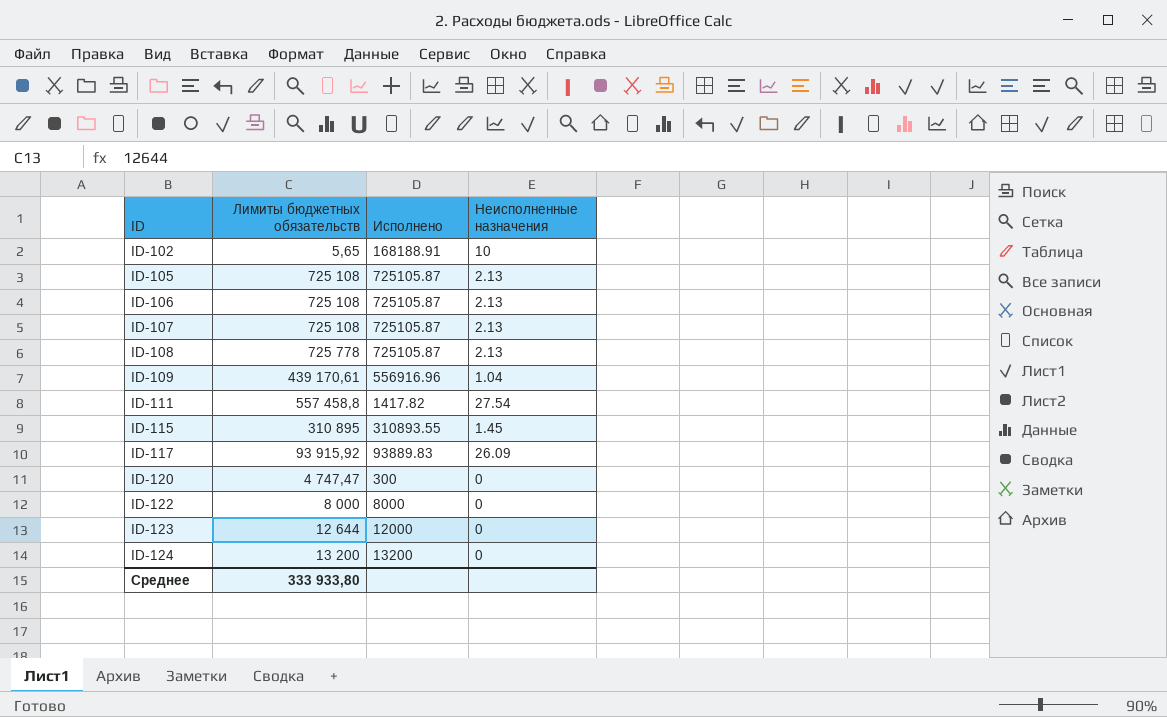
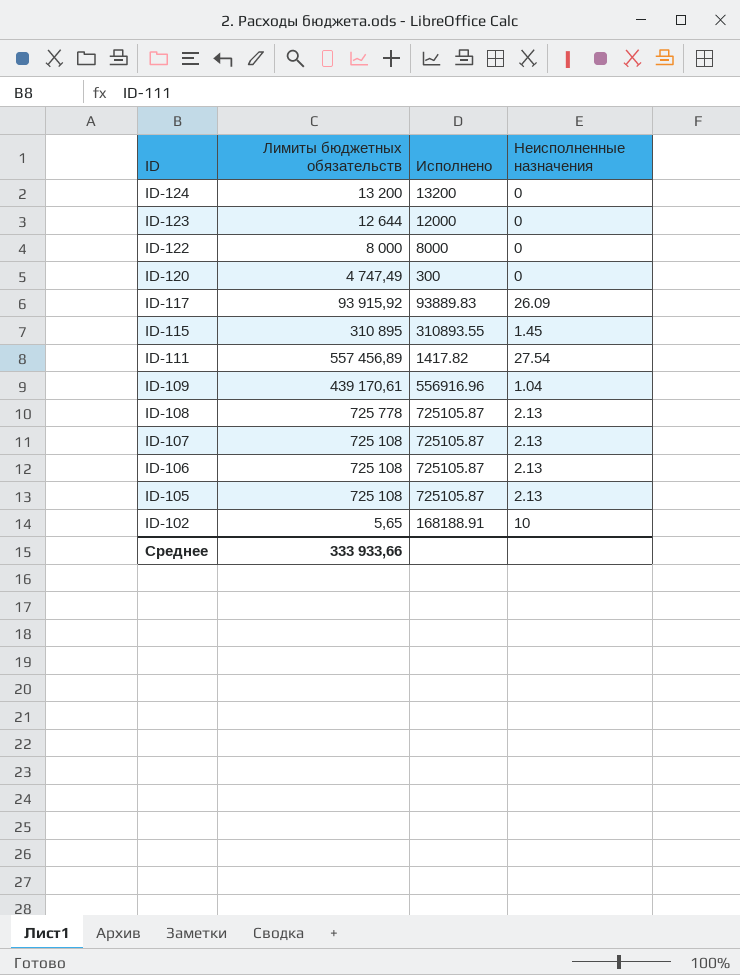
row order: ID ascending -> ID descending
ID-120 | Лимиты бюджетных обязательств: 4 747,47 -> 4 747,49
ID-111 | Лимиты бюджетных обязательств: 557 458,8 -> 557 456,89
Среднее | Лимиты бюджетных обязательств: 333 933,80 -> 333 933,66

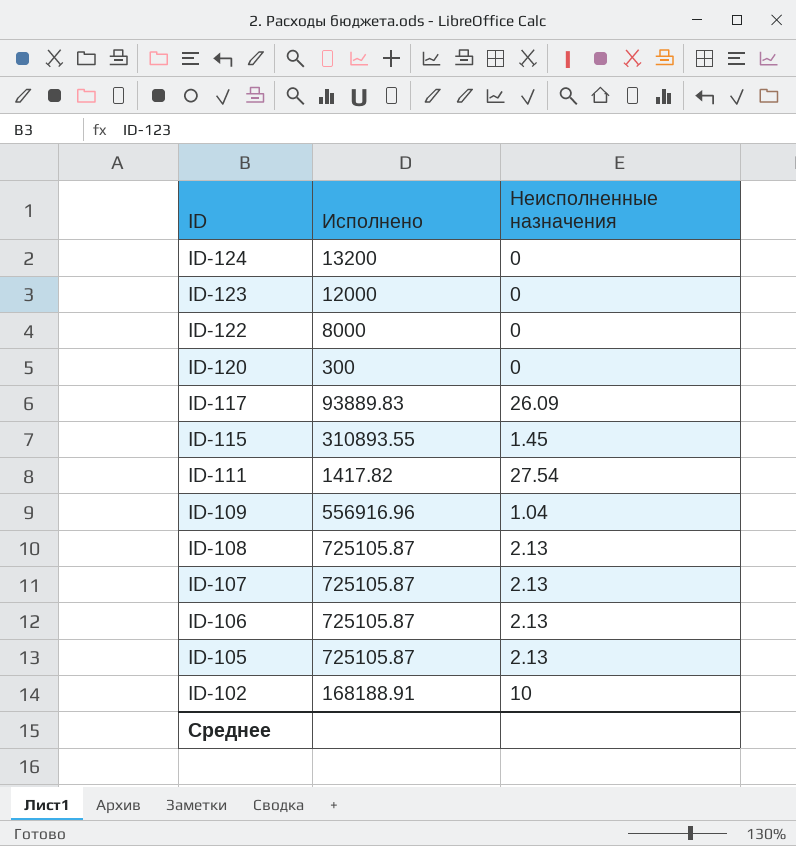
column Лимиты бюджетных обязательств | position: 2 -> none

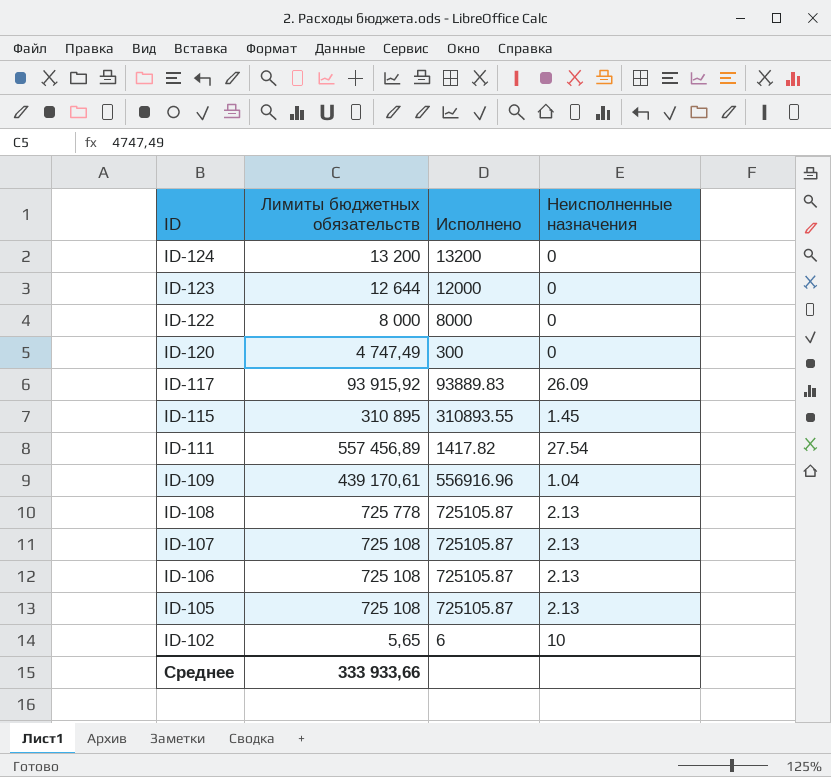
column Лимиты бюджетных обязательств | position: none -> 2
ID-102 | Исполнено: 168188.91 -> 6

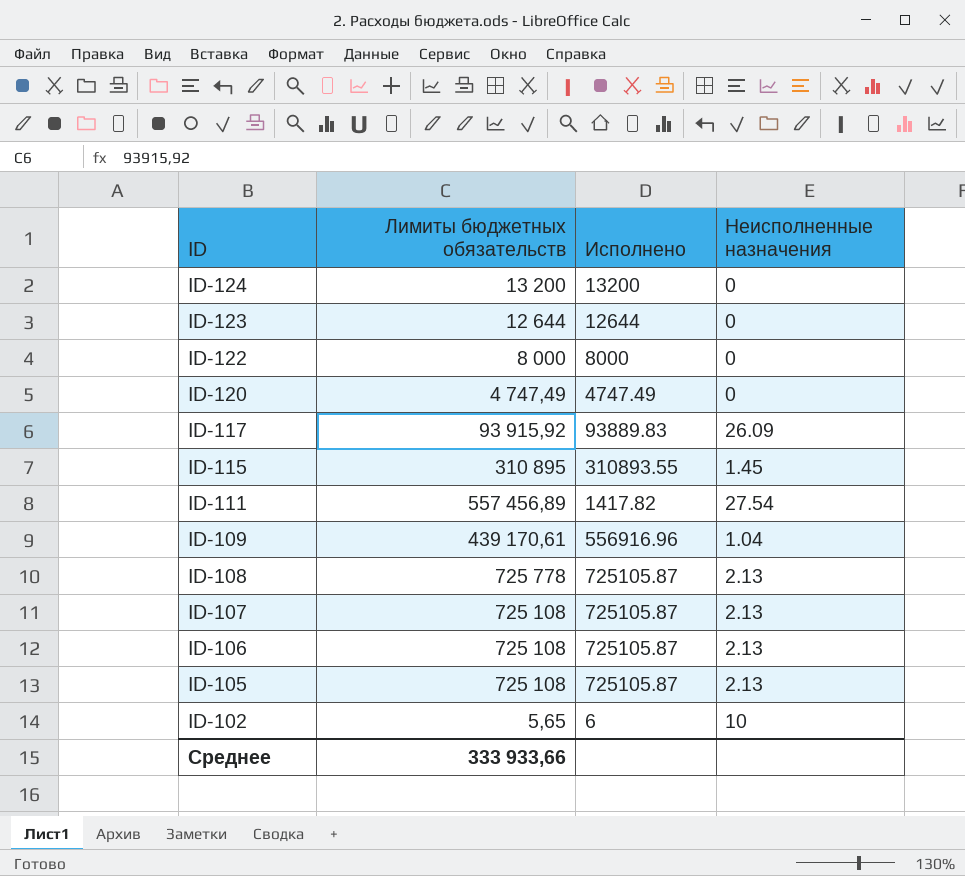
ID-123 | Исполнено: 12000 -> 12644
ID-120 | Исполнено: 300 -> 4747.49

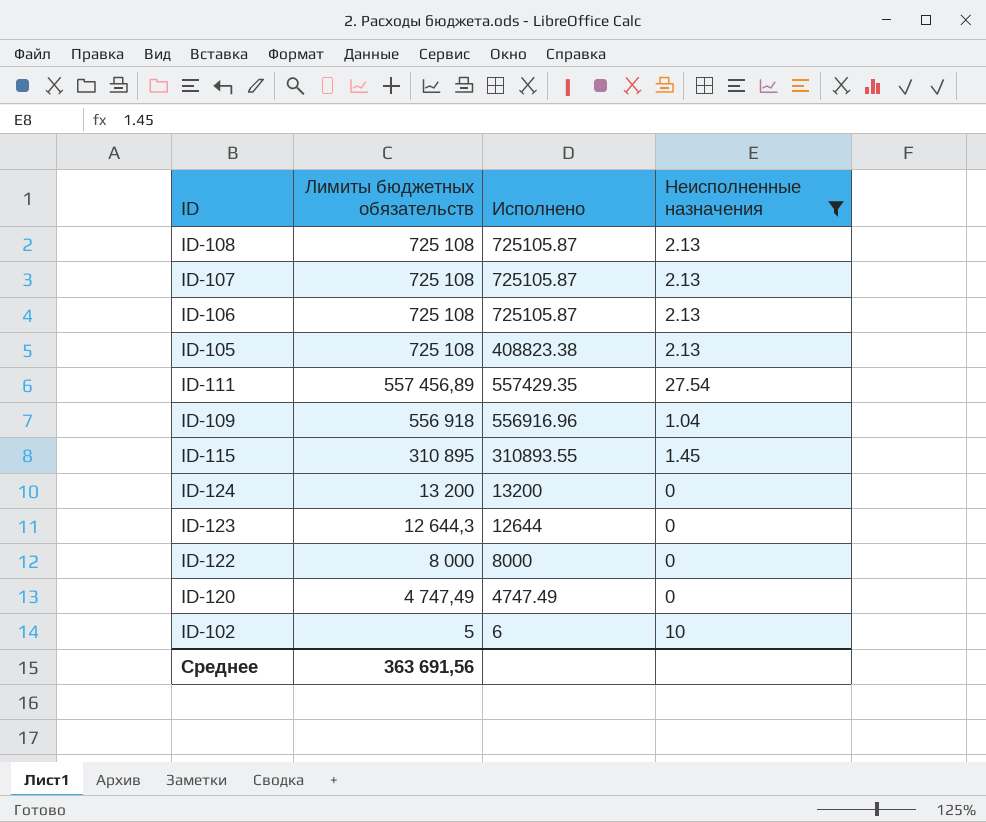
filter: none -> Неисполненные назначения != 26.09
row order: ID descending -> Лимиты бюджетных обязательств descending
ID-108 | Лимиты бюджетных обязательств: 725 778 -> 725 108
ID-105 | Исполнено: 725105.87 -> 408823.38
ID-111 | Исполнено: 1417.82 -> 557429.35
ID-109 | Лимиты бюджетных обязательств: 439 170,61 -> 556 918
ID-123 | Лимиты бюджетных обязательств: 12 644 -> 12 644,3
ID-102 | Лимиты бюджетных обязательств: 5,65 -> 5
Среднее | Лимиты бюджетных обязательств: 333 933,66 -> 363 691,56

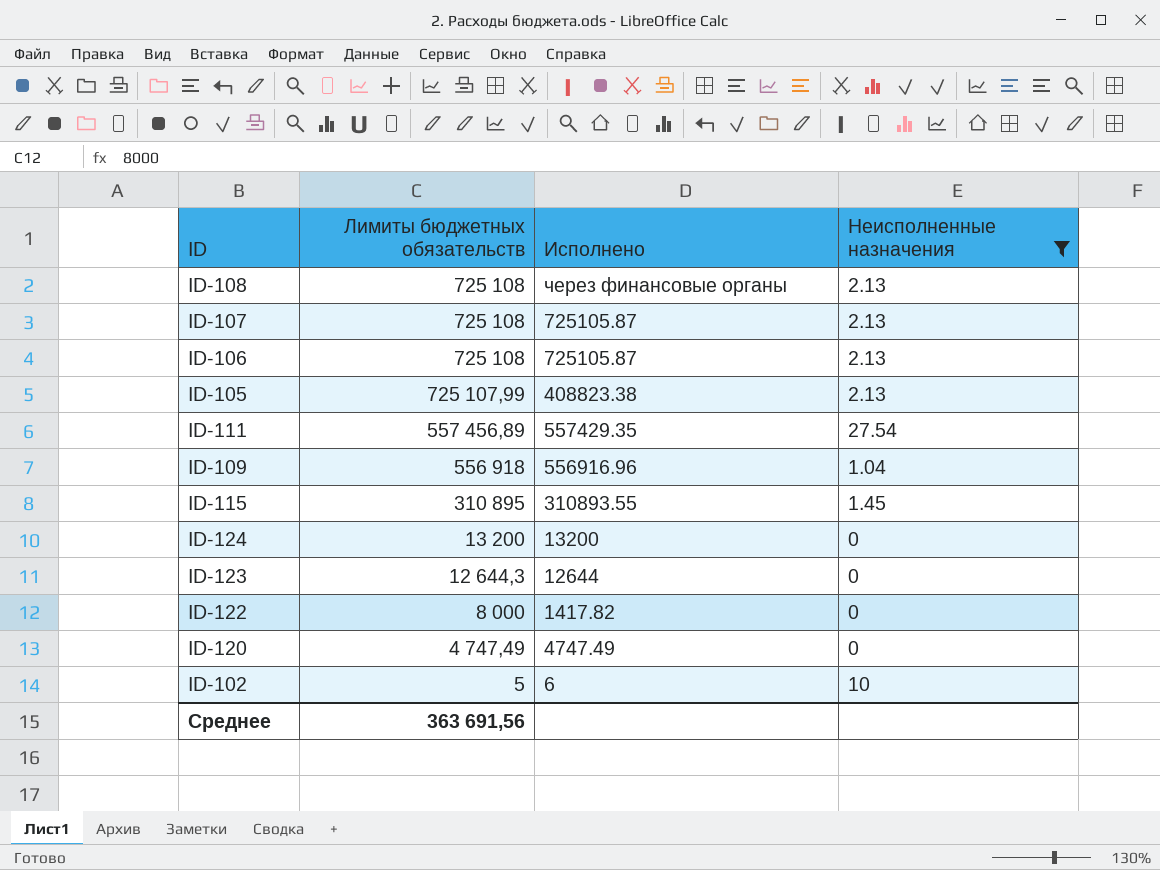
ID-108 | Исполнено: 725105.87 -> через финансовые органы
ID-105 | Лимиты бюджетных обязательств: 725 108 -> 725 107,99
ID-122 | Исполнено: 8000 -> 1417.82

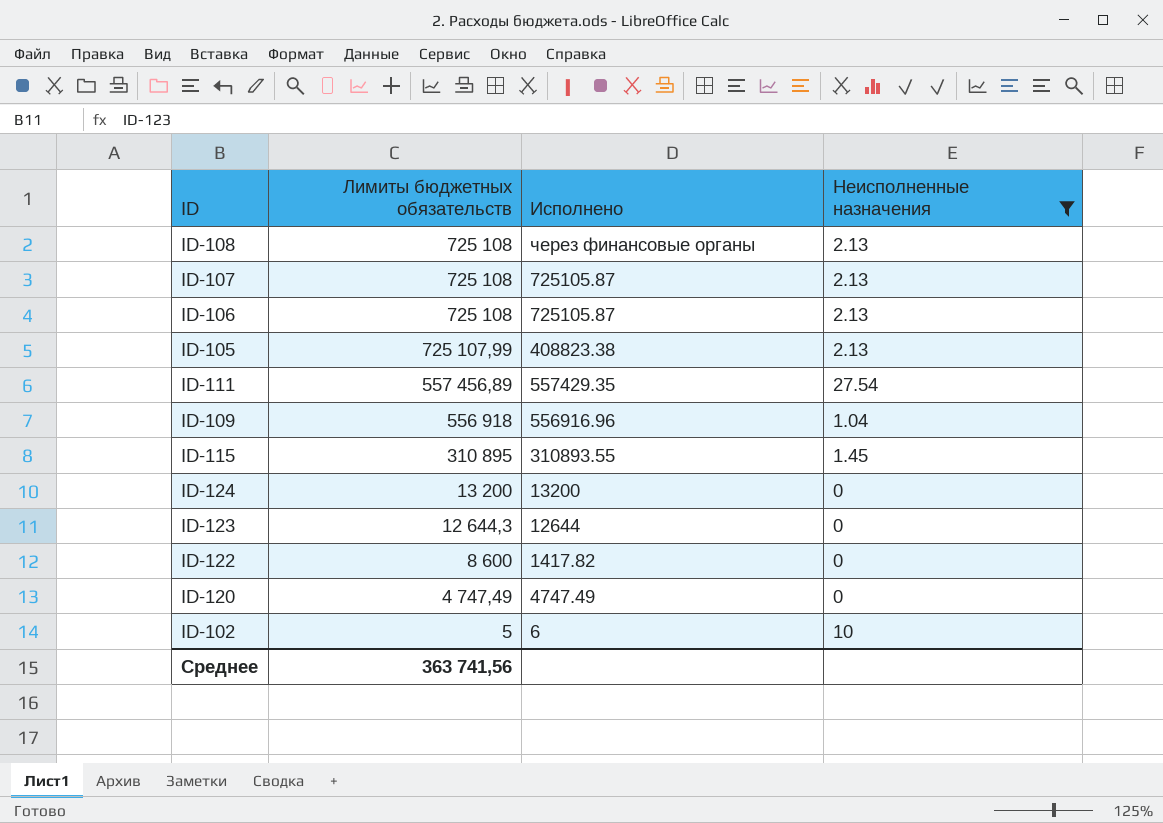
ID-122 | Лимиты бюджетных обязательств: 8 000 -> 8 600
Среднее | Лимиты бюджетных обязательств: 363 691,56 -> 363 741,56

